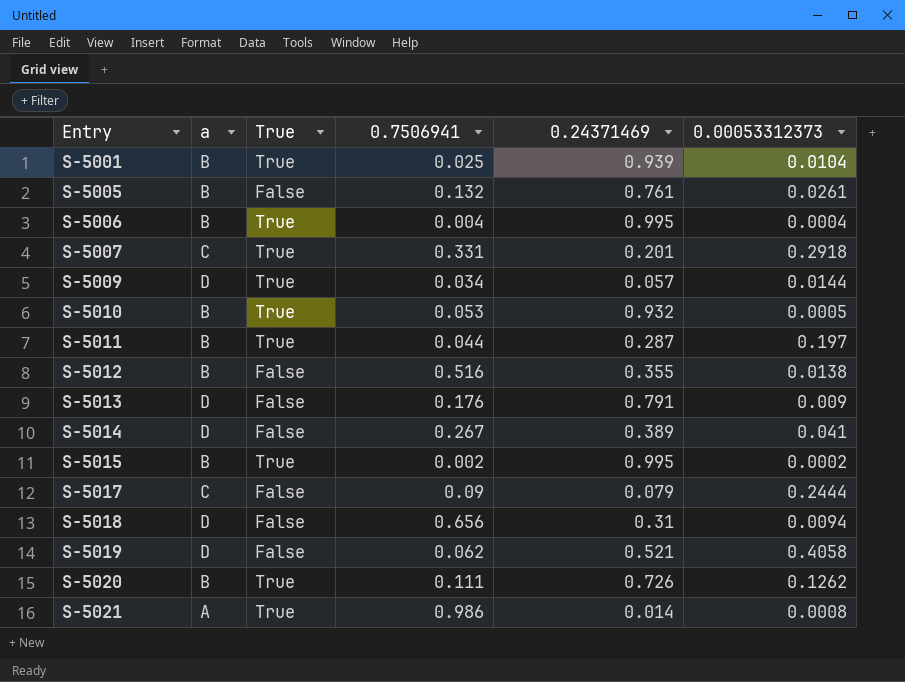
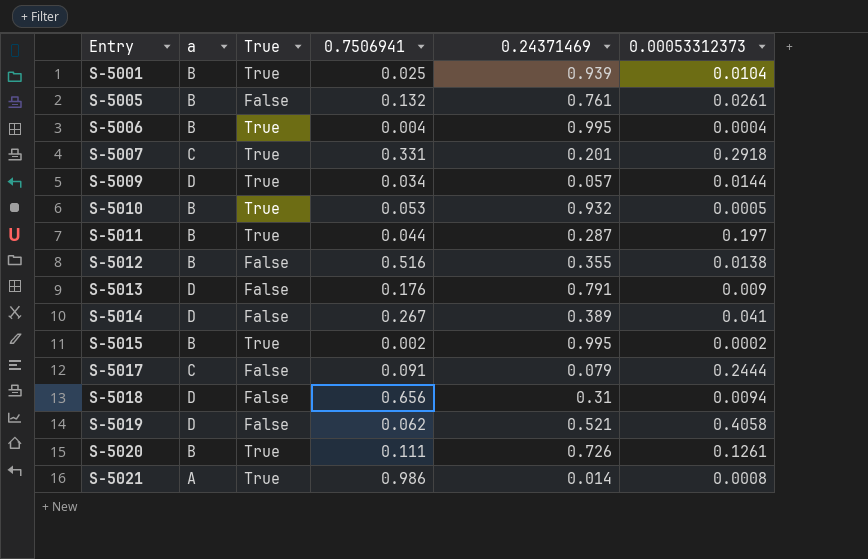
S-5017 | 0.7506941: 0.09 -> 0.091
S-5020 | 0.00053312373: 0.1262 -> 0.1261

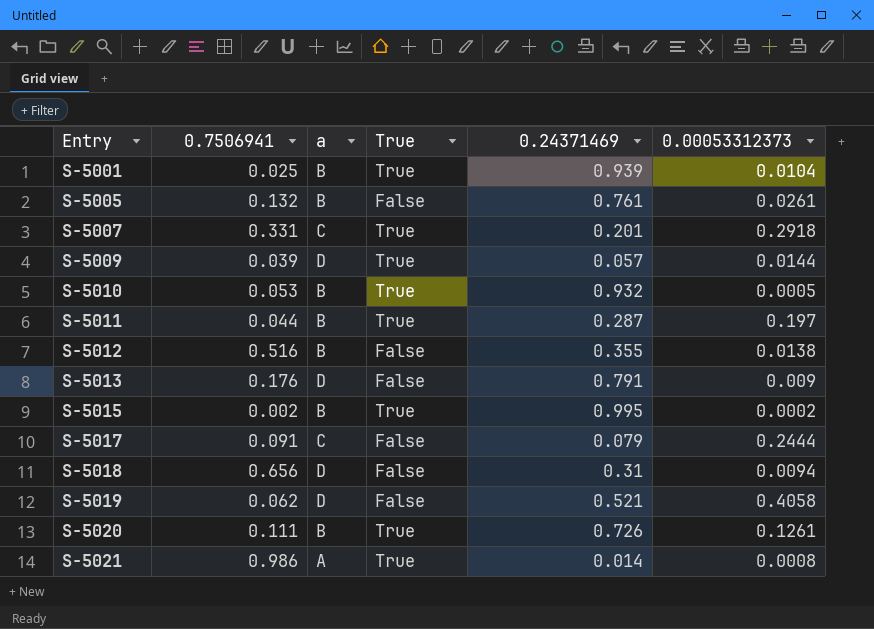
column 0.7506941 | position: 4 -> 2
row S-5006: B | True | 0.004 | 0.995 | 0.0004 -> none
row S-5014: D | False | 0.267 | 0.389 | 0.041 -> none
S-5009 | 0.7506941: 0.034 -> 0.039

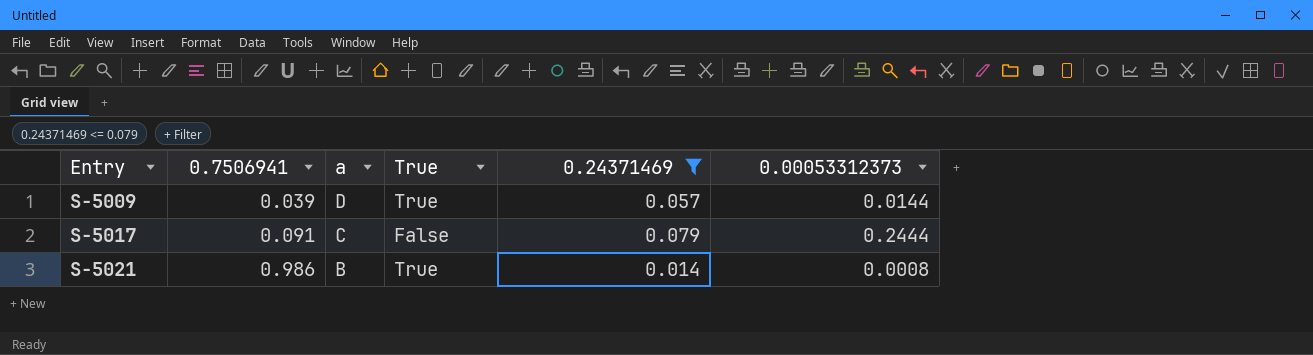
filter: none -> 0.24371469 <= 0.079
S-5021 | a: A -> B

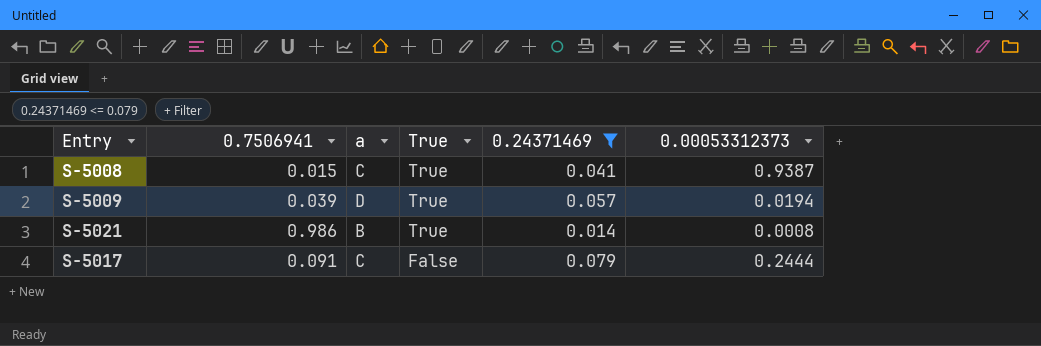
row order: Entry ascending -> True descending
row S-5008: none -> 0.015 | C | True | 0.041 | 0.9387
S-5009 | 0.00053312373: 0.0144 -> 0.0194

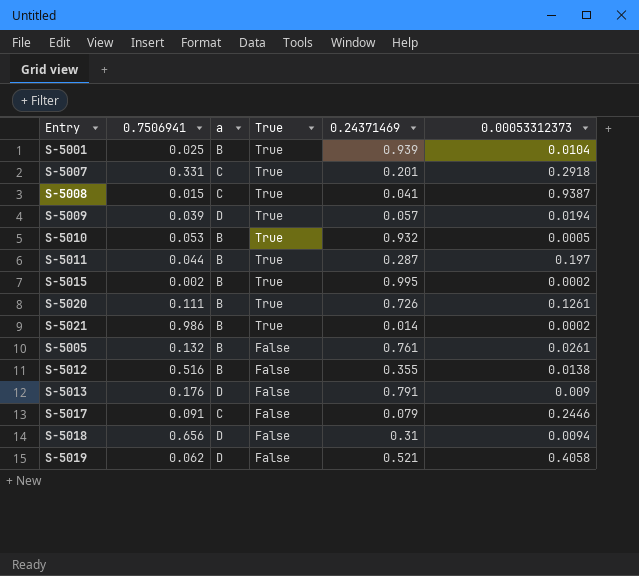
filter: 0.24371469 <= 0.079 -> none
S-5021 | 0.00053312373: 0.0008 -> 0.0002
S-5017 | 0.00053312373: 0.2444 -> 0.2446

